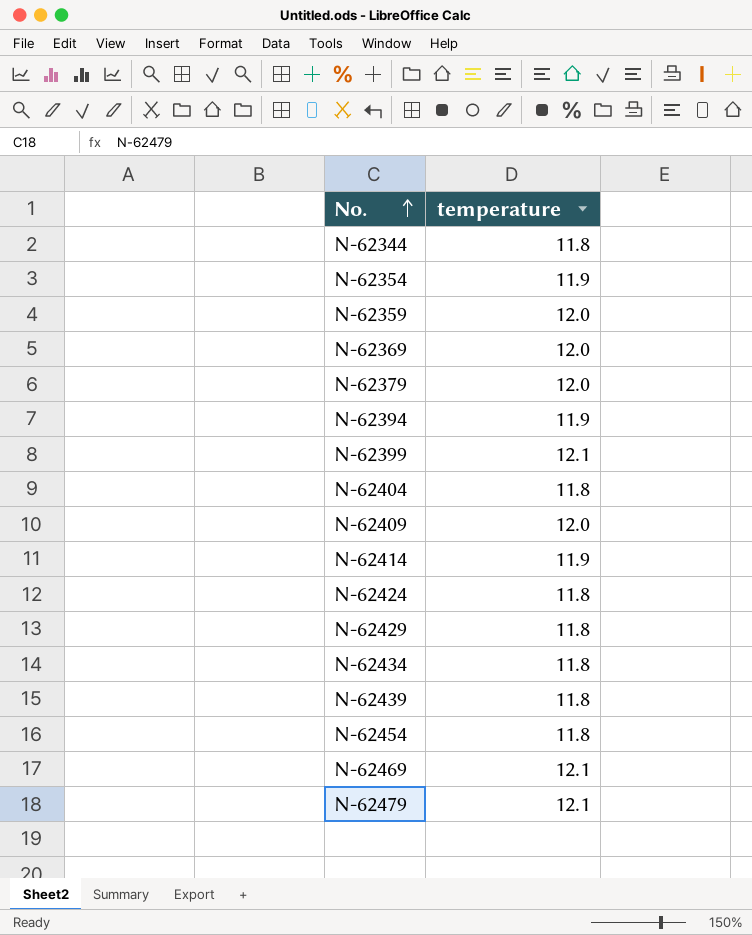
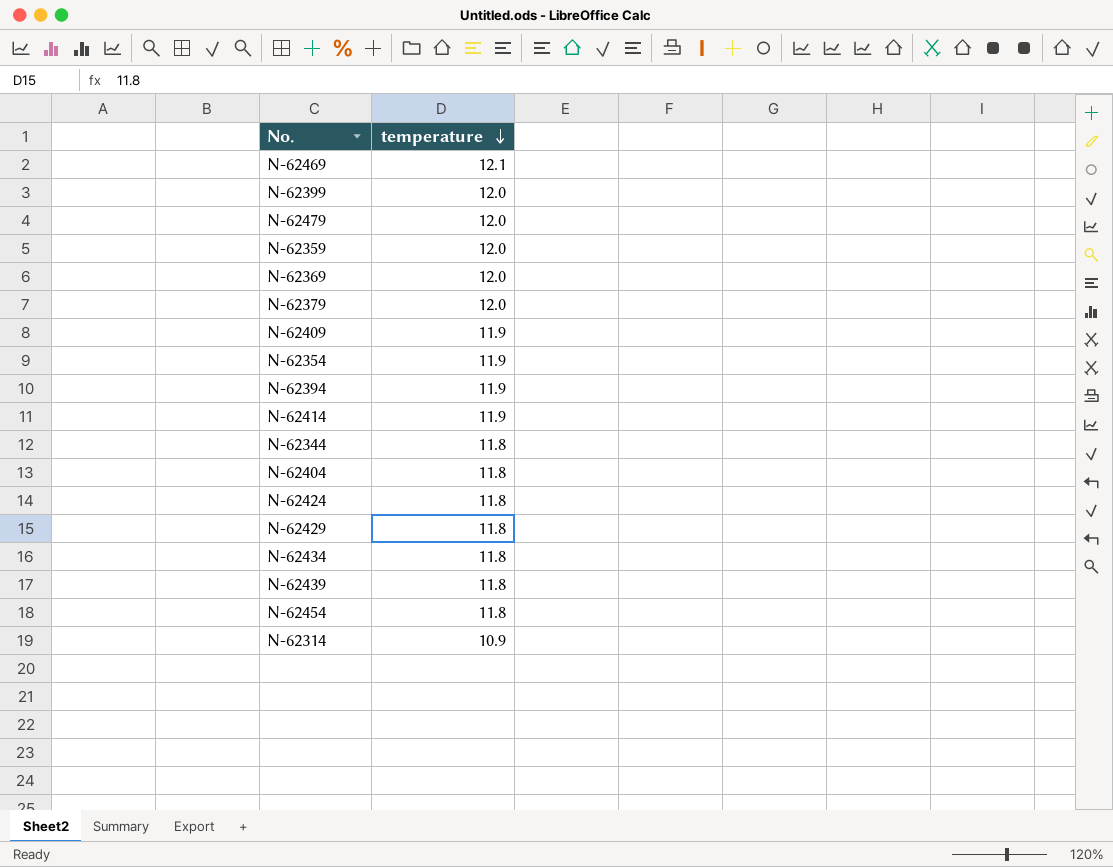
row order: No. ascending -> temperature descending
N-62399 | temperature: 12.1 -> 12.0
N-62479 | temperature: 12.1 -> 12.0
N-62409 | temperature: 12.0 -> 11.9
row N-62314: none -> 10.9

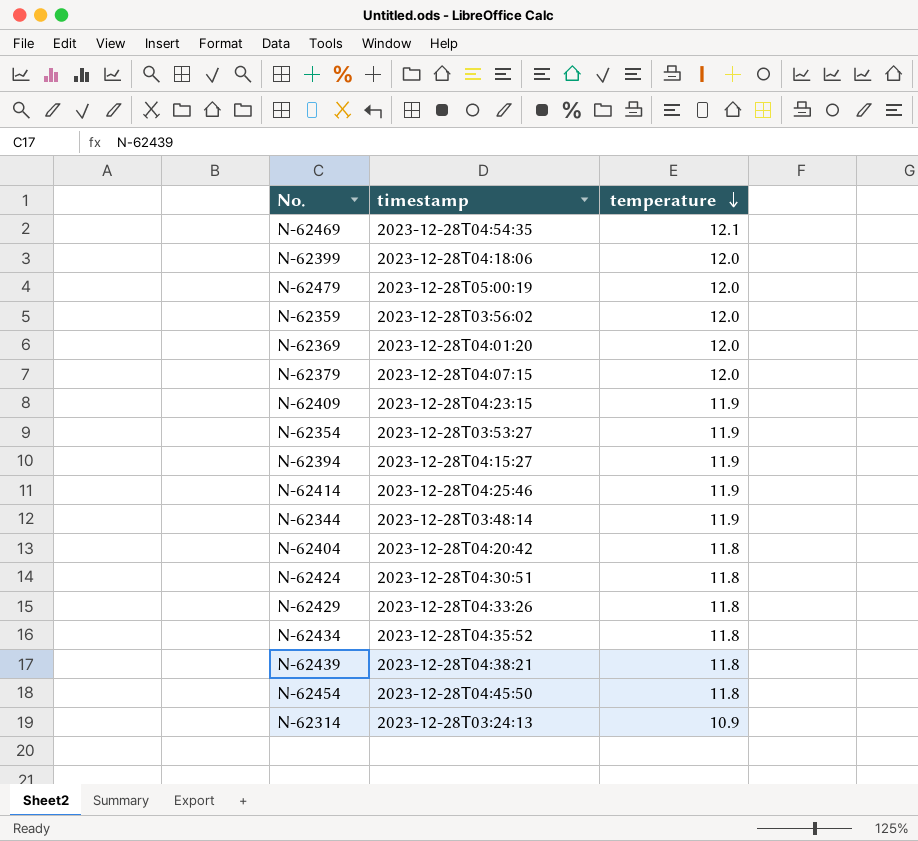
column timestamp | position: none -> 2
N-62344 | temperature: 11.8 -> 11.9

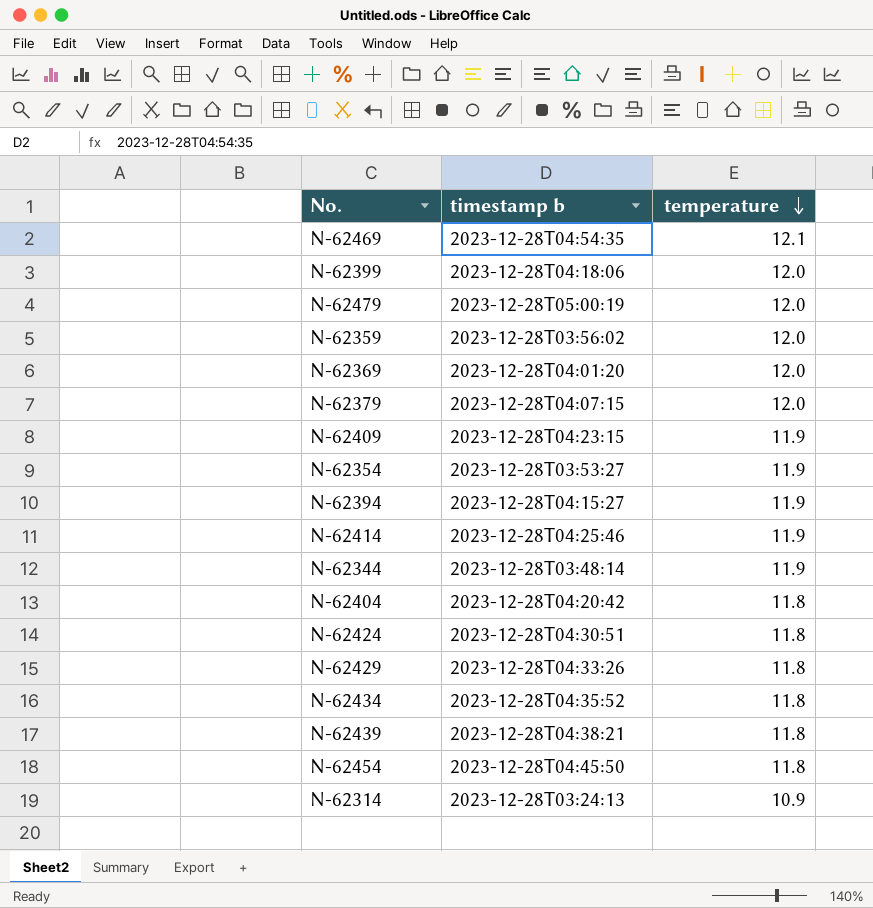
column name: timestamp -> timestamp b

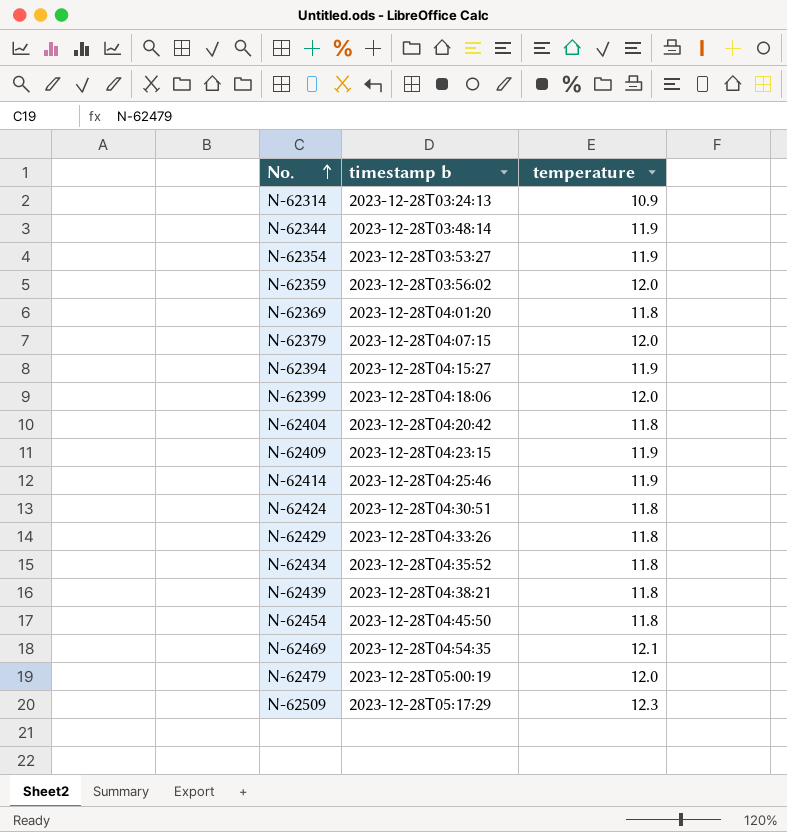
row order: temperature descending -> No. ascending
N-62369 | temperature: 12.0 -> 11.8
row N-62509: none -> 2023-12-28T05:17:29 | 12.3

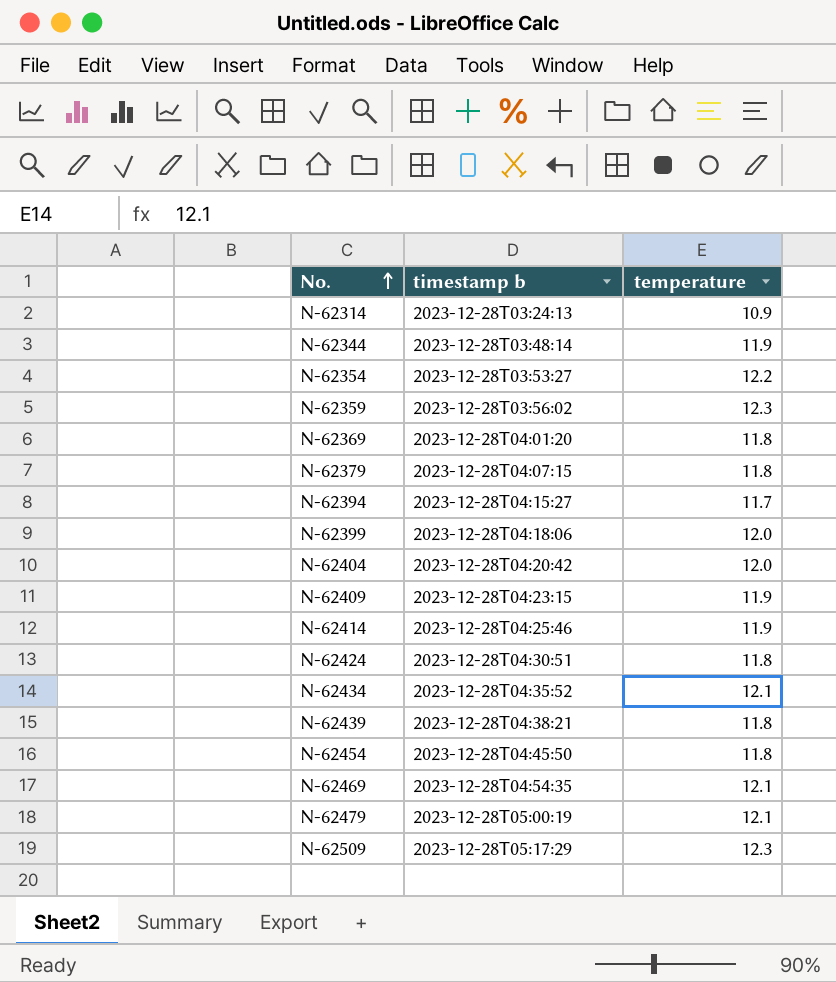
row N-62429: 2023-12-28T04:33:26 | 11.8 -> none
N-62354 | temperature: 11.9 -> 12.2
N-62359 | temperature: 12.0 -> 12.3
N-62379 | temperature: 12.0 -> 11.8
N-62394 | temperature: 11.9 -> 11.7
N-62404 | temperature: 11.8 -> 12.0
N-62434 | temperature: 11.8 -> 12.1
N-62479 | temperature: 12.0 -> 12.1

